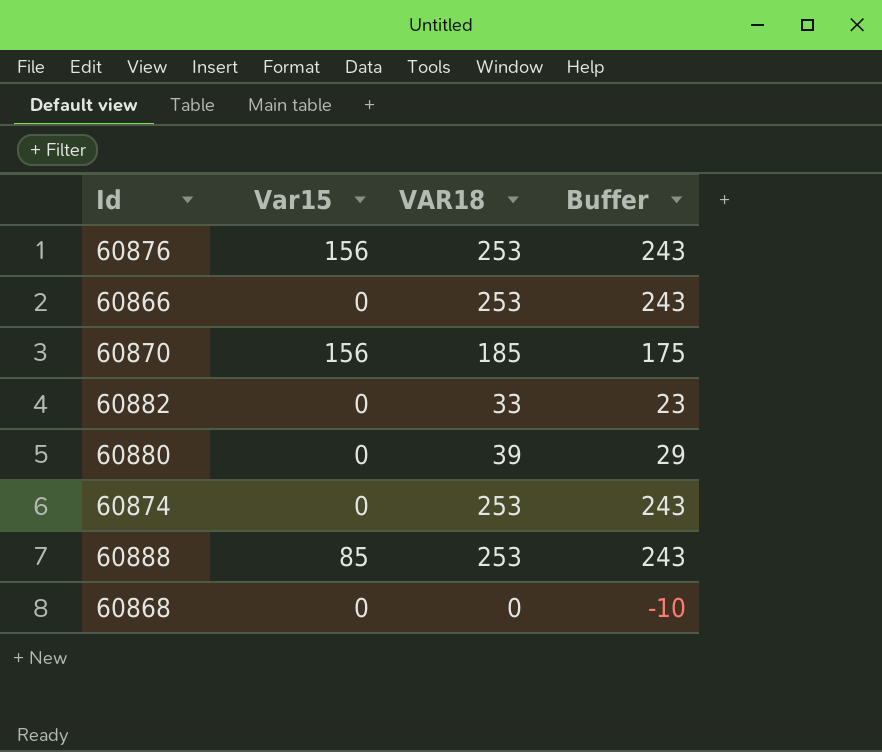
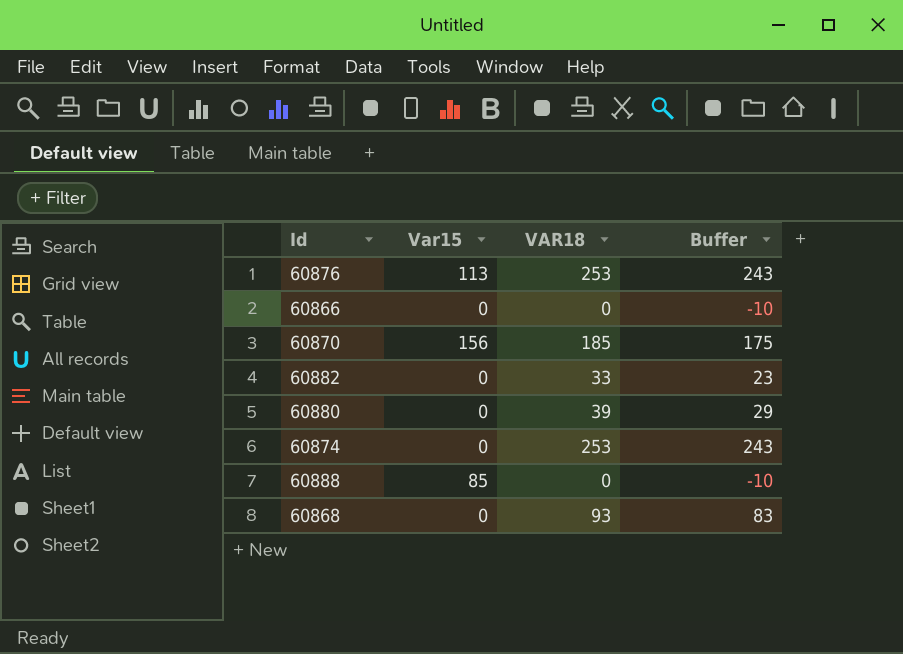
60876 | Var15: 156 -> 113
60866 | VAR18: 253 -> 0
60866 | Buffer: 243 -> -10
60888 | VAR18: 253 -> 0
60888 | Buffer: 243 -> -10
60868 | VAR18: 0 -> 93
60868 | Buffer: -10 -> 83

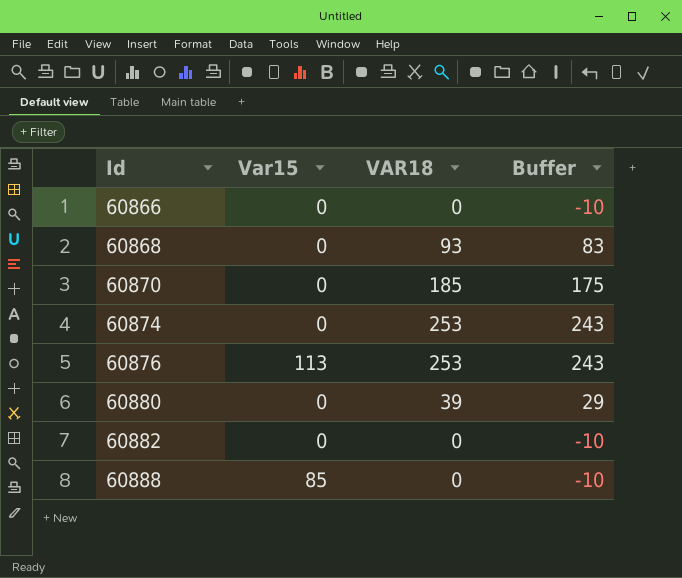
row order: none -> Id ascending
60870 | Var15: 156 -> 0
60882 | VAR18: 33 -> 0
60882 | Buffer: 23 -> -10

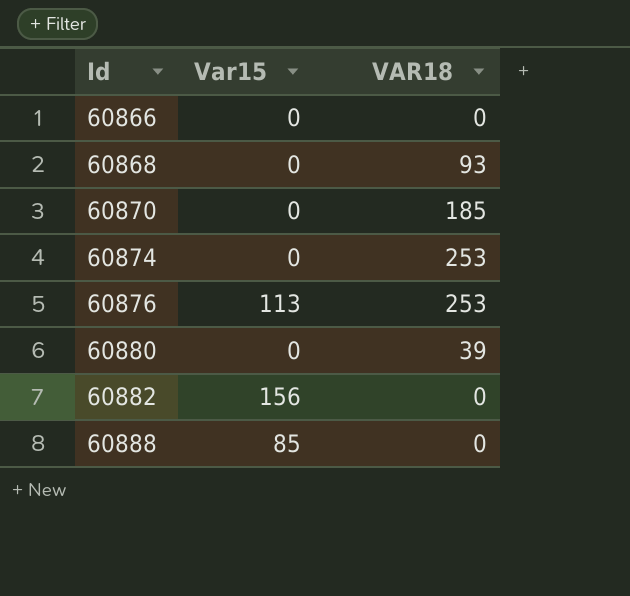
column Buffer | formula: [VAR18] - 10 -> none
60882 | Var15: 0 -> 156

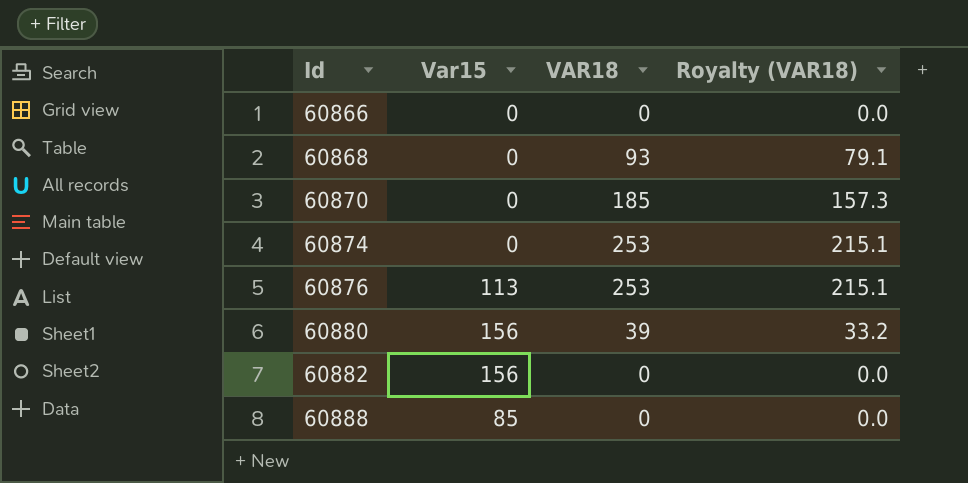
column Royalty (VAR18) | formula: none -> [VAR18] * 0.85
60880 | Var15: 0 -> 156

